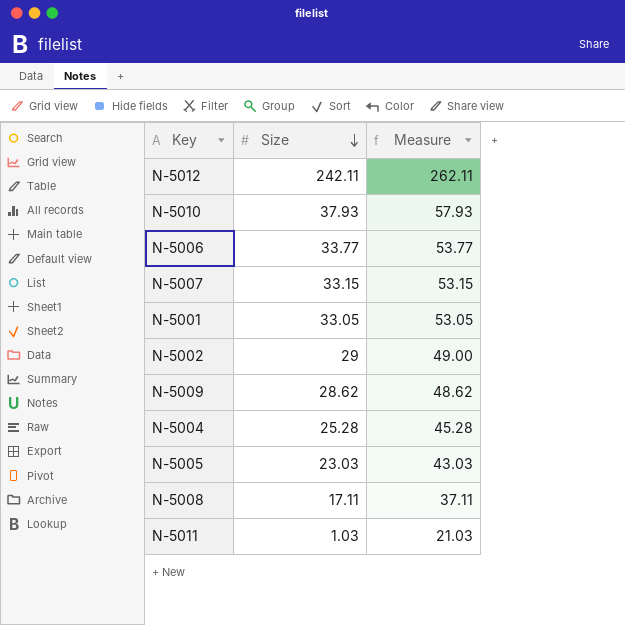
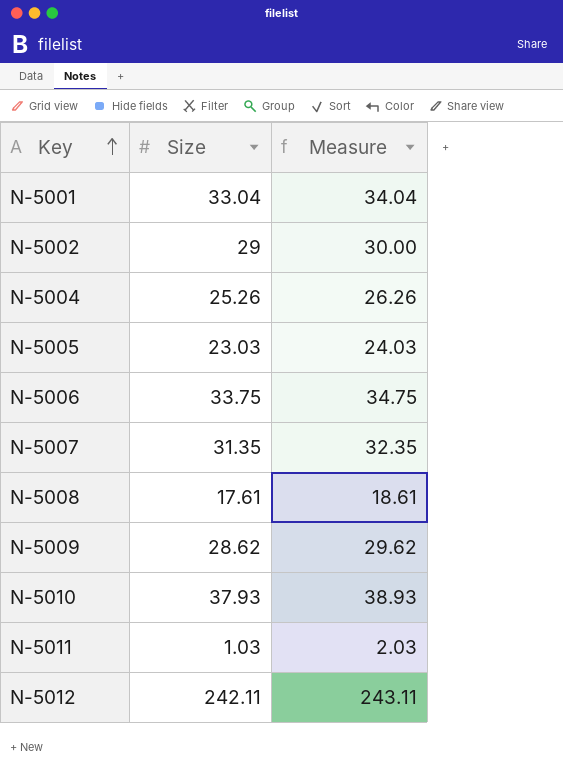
row order: Size descending -> Key ascending
column Measure | formula: [Size] + 20 -> [Size] + 1
N-5001 | Size: 33.05 -> 33.04
N-5004 | Size: 25.28 -> 25.26
N-5006 | Size: 33.77 -> 33.75
N-5007 | Size: 33.15 -> 31.35
N-5008 | Size: 17.11 -> 17.61

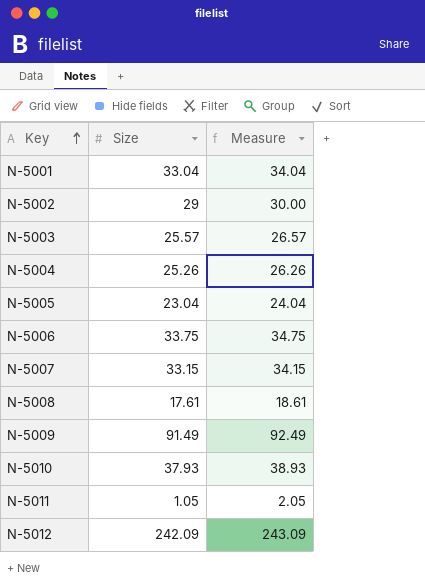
row N-5003: none -> 25.57 | 26.57
N-5005 | Size: 23.03 -> 23.04
N-5005 | Measure: 24.03 -> 24.04
N-5007 | Size: 31.35 -> 33.15
N-5007 | Measure: 32.35 -> 34.15
N-5009 | Size: 28.62 -> 91.49
N-5009 | Measure: 29.62 -> 92.49
N-5011 | Size: 1.03 -> 1.05
N-5011 | Measure: 2.03 -> 2.05
N-5012 | Size: 242.11 -> 242.09
N-5012 | Measure: 243.11 -> 243.09

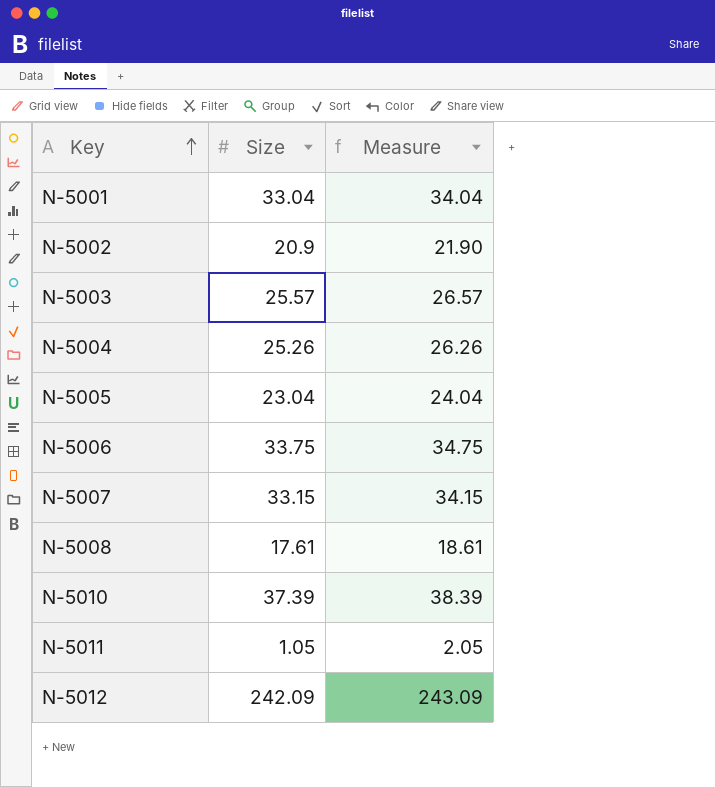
row N-5009: 91.49 | 92.49 -> none
N-5002 | Size: 29 -> 20.9
N-5002 | Measure: 30.00 -> 21.90
N-5010 | Size: 37.93 -> 37.39
N-5010 | Measure: 38.93 -> 38.39

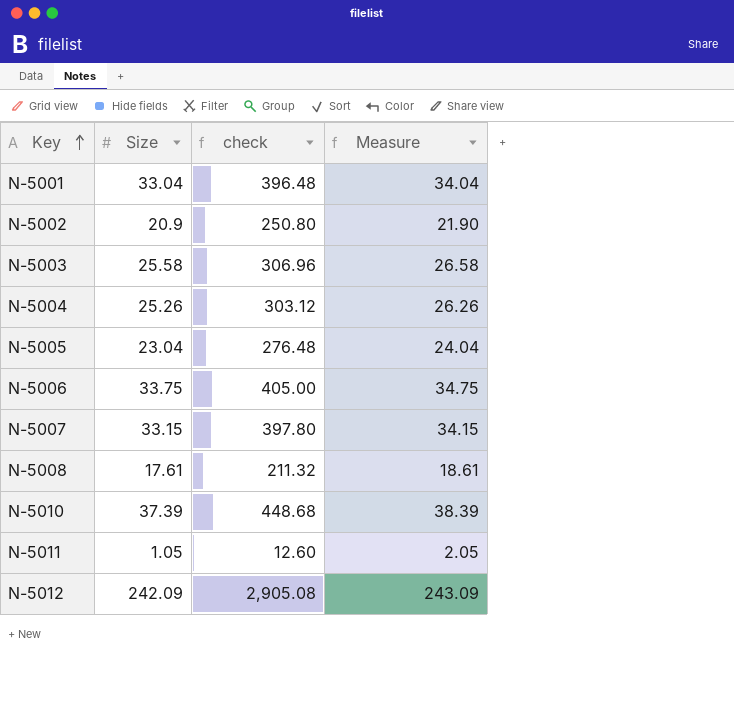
column check | formula: none -> [Size] * 12
N-5003 | Size: 25.57 -> 25.58
N-5003 | Measure: 26.57 -> 26.58

